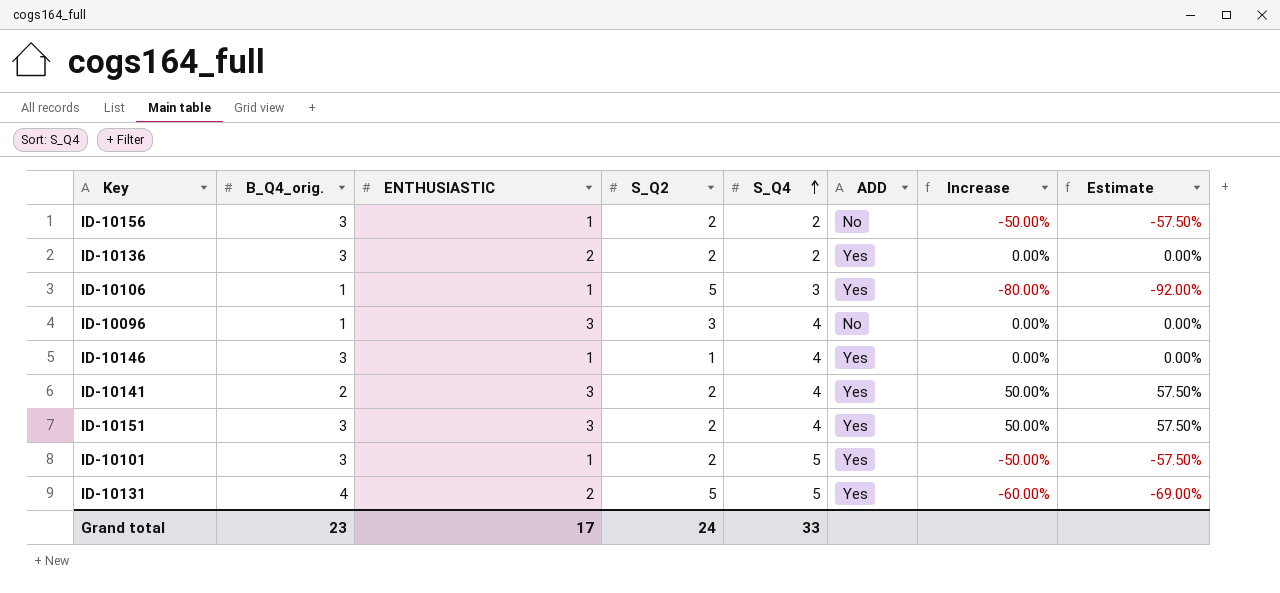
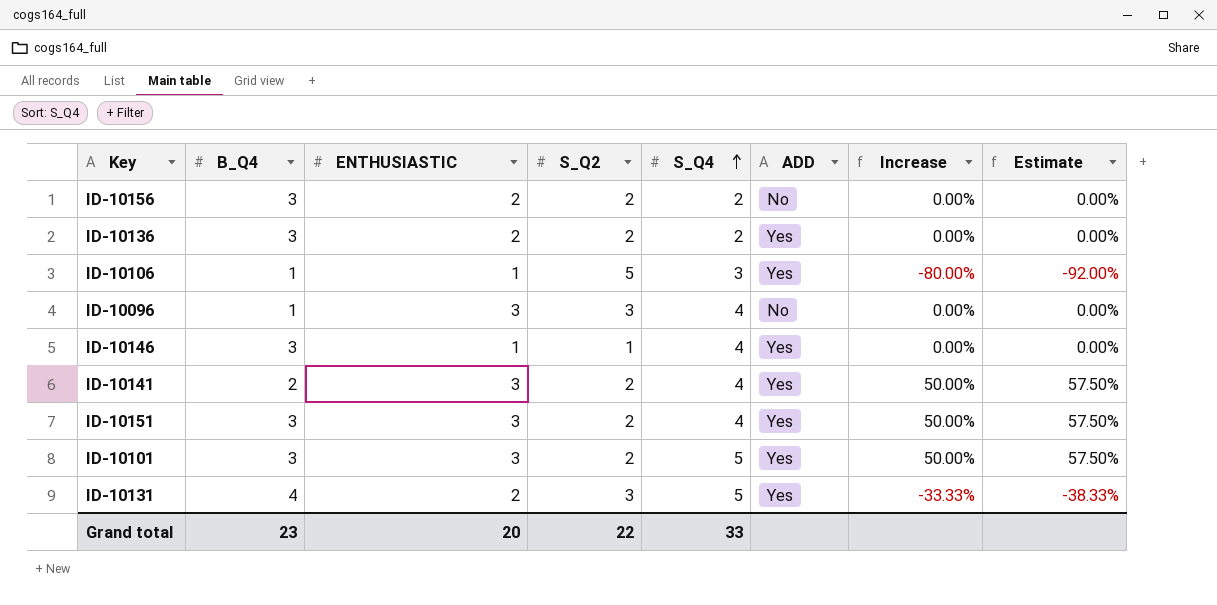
column name: B_Q4_orig. -> B_Q4
ID-10156 | ENTHUSIASTIC: 1 -> 2
ID-10156 | Increase: -50.00% -> 0.00%
ID-10156 | Estimate: -57.50% -> 0.00%
ID-10101 | ENTHUSIASTIC: 1 -> 3
ID-10101 | Increase: -50.00% -> 50.00%
ID-10101 | Estimate: -57.50% -> 57.50%
ID-10131 | S_Q2: 5 -> 3
ID-10131 | Increase: -60.00% -> -33.33%
ID-10131 | Estimate: -69.00% -> -38.33%
Grand total | ENTHUSIASTIC: 17 -> 20
Grand total | S_Q2: 24 -> 22

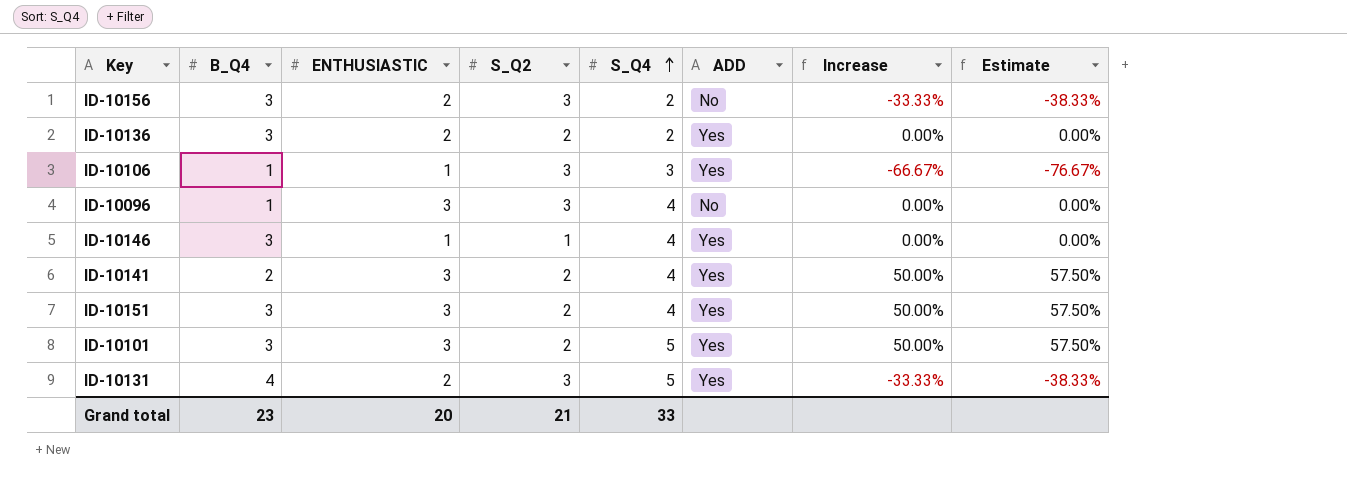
ID-10156 | S_Q2: 2 -> 3
ID-10156 | Increase: 0.00% -> -33.33%
ID-10156 | Estimate: 0.00% -> -38.33%
ID-10106 | S_Q2: 5 -> 3
ID-10106 | Increase: -80.00% -> -66.67%
ID-10106 | Estimate: -92.00% -> -76.67%
Grand total | S_Q2: 22 -> 21

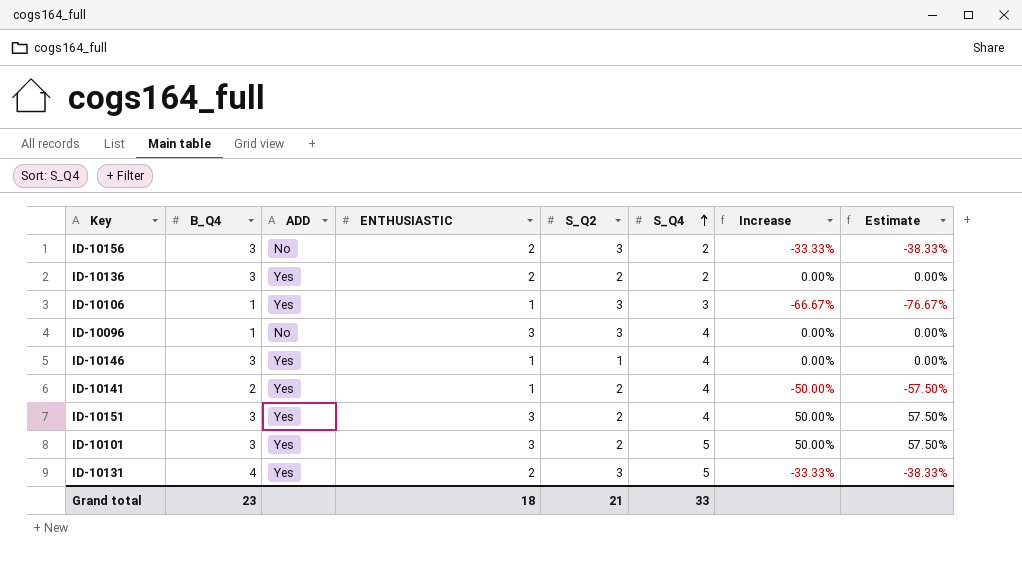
column ADD | position: 6 -> 3
ID-10141 | ENTHUSIASTIC: 3 -> 1
ID-10141 | Increase: 50.00% -> -50.00%
ID-10141 | Estimate: 57.50% -> -57.50%
Grand total | ENTHUSIASTIC: 20 -> 18

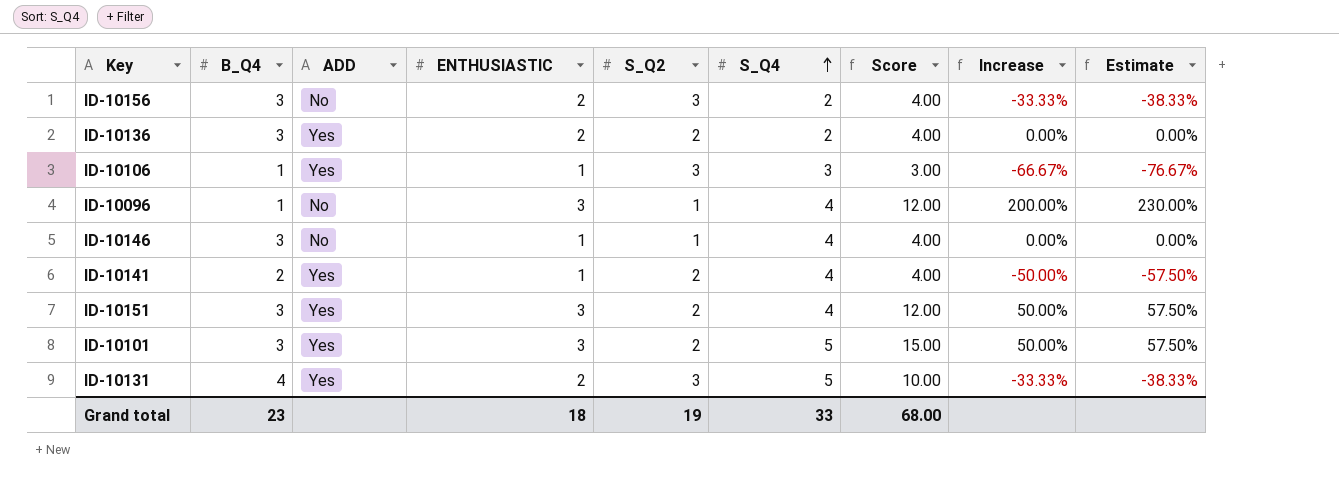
column Score | formula: none -> [ENTHUSIASTIC] * [S_Q4]
ID-10096 | S_Q2: 3 -> 1
ID-10096 | Increase: 0.00% -> 200.00%
ID-10096 | Estimate: 0.00% -> 230.00%
ID-10146 | ADD: Yes -> No
Grand total | S_Q2: 21 -> 19

